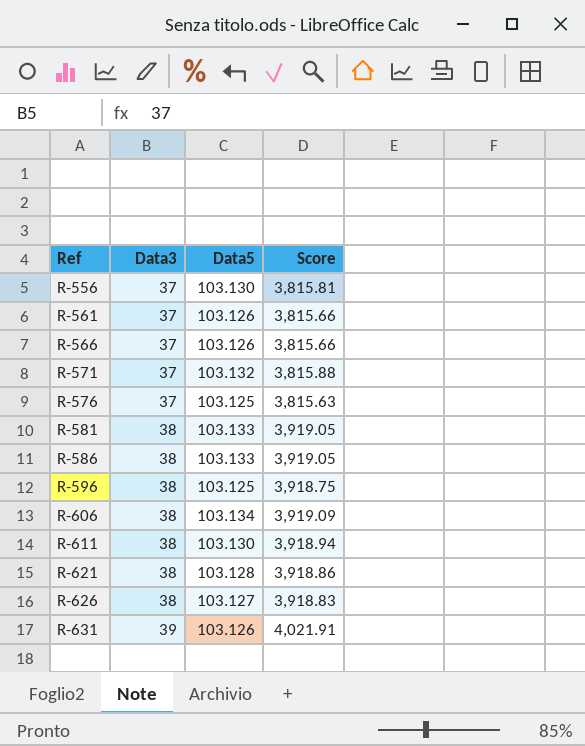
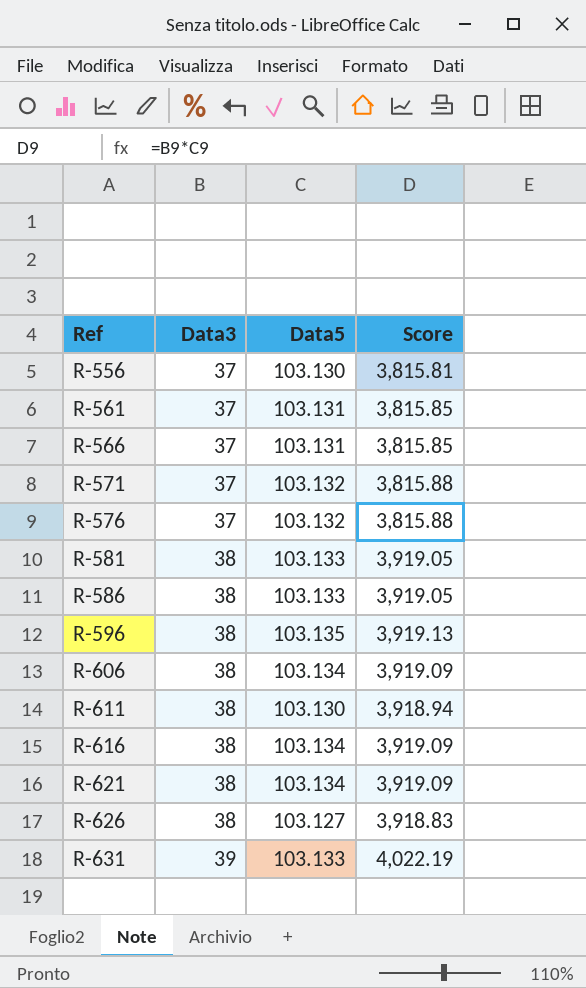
R-561 | Data5: 103.126 -> 103.131
R-561 | Score: 3,815.66 -> 3,815.85
R-566 | Data5: 103.126 -> 103.131
R-566 | Score: 3,815.66 -> 3,815.85
R-576 | Data5: 103.125 -> 103.132
R-576 | Score: 3,815.63 -> 3,815.88
R-596 | Data5: 103.125 -> 103.135
R-596 | Score: 3,918.75 -> 3,919.13
row R-616: none -> 38 | 103.134 | 3,919.09
R-621 | Data5: 103.128 -> 103.134
R-621 | Score: 3,918.86 -> 3,919.09
R-631 | Data5: 103.126 -> 103.133
R-631 | Score: 4,021.91 -> 4,022.19

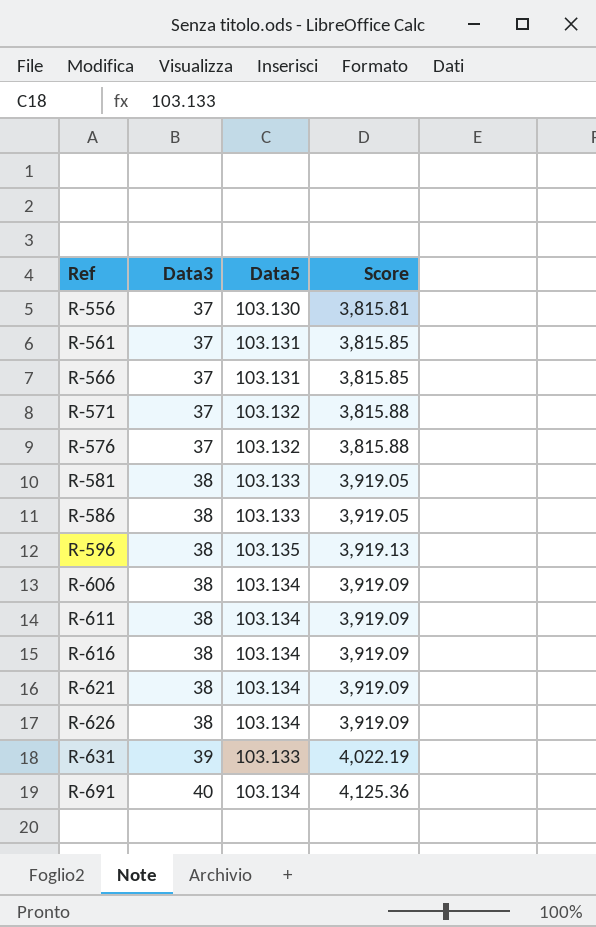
R-611 | Data5: 103.130 -> 103.134
R-611 | Score: 3,918.94 -> 3,919.09
R-626 | Data5: 103.127 -> 103.134
R-626 | Score: 3,918.83 -> 3,919.09
row R-691: none -> 40 | 103.134 | 4,125.36

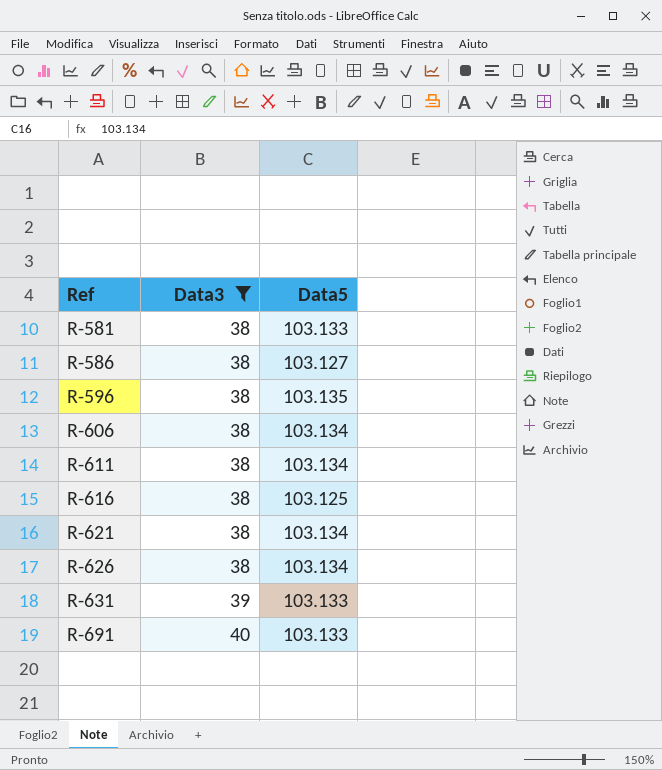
filter: none -> Data3 != 37
column Score | formula: [Data3] * [Data5] -> none
R-586 | Data5: 103.133 -> 103.127
R-616 | Data5: 103.134 -> 103.125
R-691 | Data5: 103.134 -> 103.133

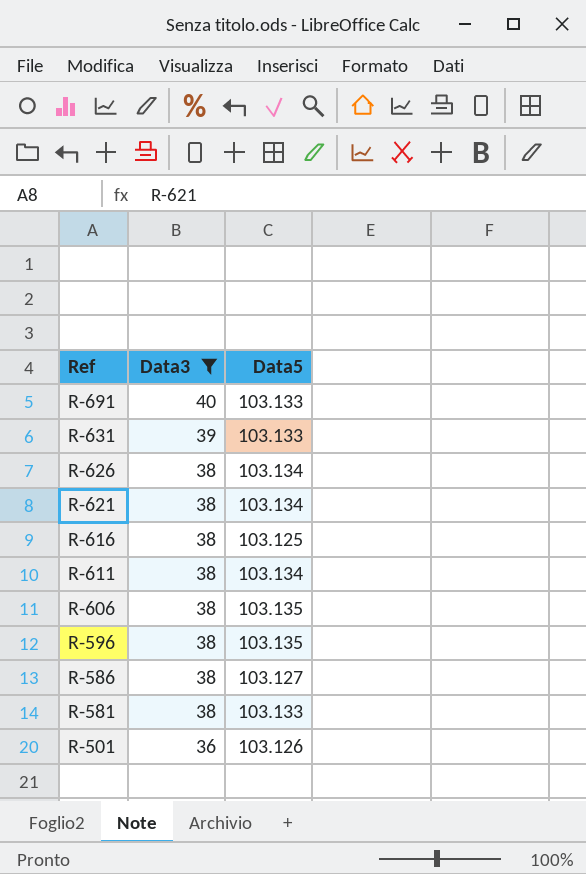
row order: Ref ascending -> Ref descending
R-606 | Data5: 103.134 -> 103.135
row R-501: none -> 36 | 103.126

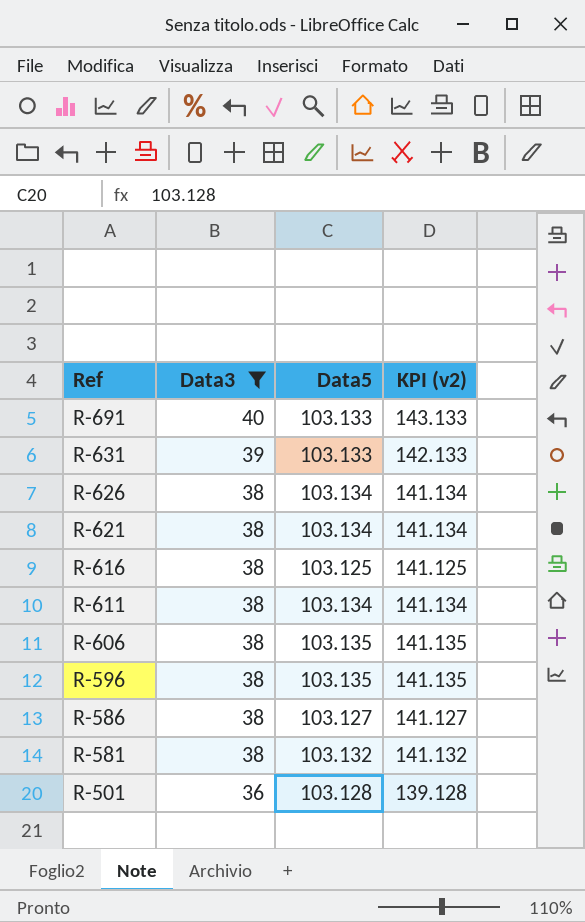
column KPI (v2) | formula: none -> [Data3] + [Data5]
R-581 | Data5: 103.133 -> 103.132
R-501 | Data5: 103.126 -> 103.128

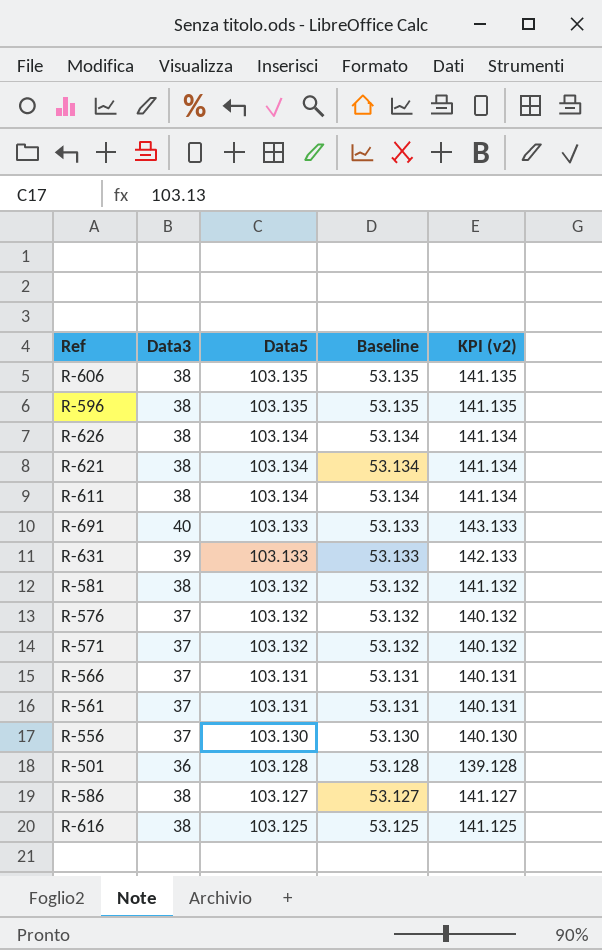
filter: Data3 != 37 -> none
row order: Ref descending -> Data5 descending
column Baseline | formula: none -> [Data5] - 50

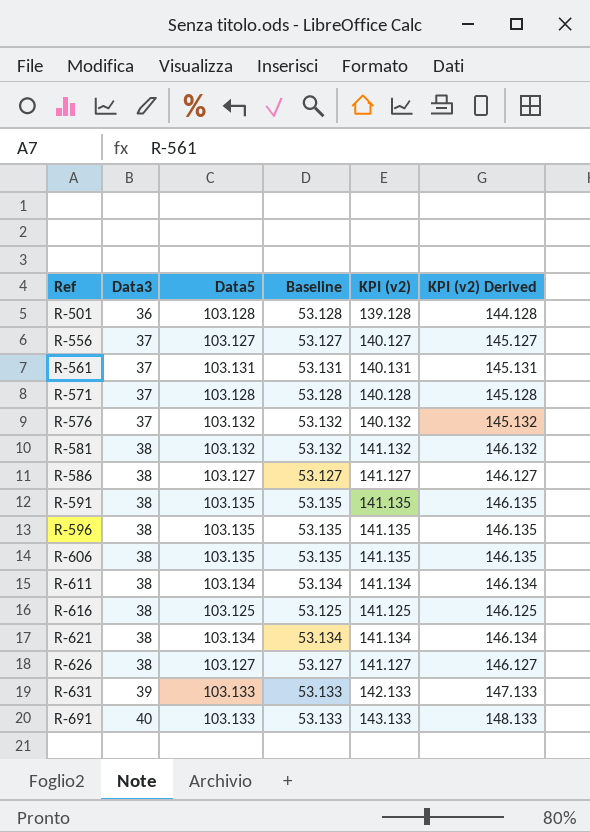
row order: Data5 descending -> Ref ascending
column KPI (v2) Derived | formula: none -> [KPI (v2)] + 5
row R-566: 37 | 103.131 | 53.131 | 140.131 -> none
R-556 | Data5: 103.130 -> 103.127
R-556 | Baseline: 53.130 -> 53.127
R-556 | KPI (v2): 140.130 -> 140.127
R-571 | Data5: 103.132 -> 103.128
R-571 | Baseline: 53.132 -> 53.128
R-571 | KPI (v2): 140.132 -> 140.128
row R-591: none -> 38 | 103.135 | 53.135 | 141.135 | 146.135
R-626 | Data5: 103.134 -> 103.127
R-626 | Baseline: 53.134 -> 53.127
R-626 | KPI (v2): 141.134 -> 141.127

